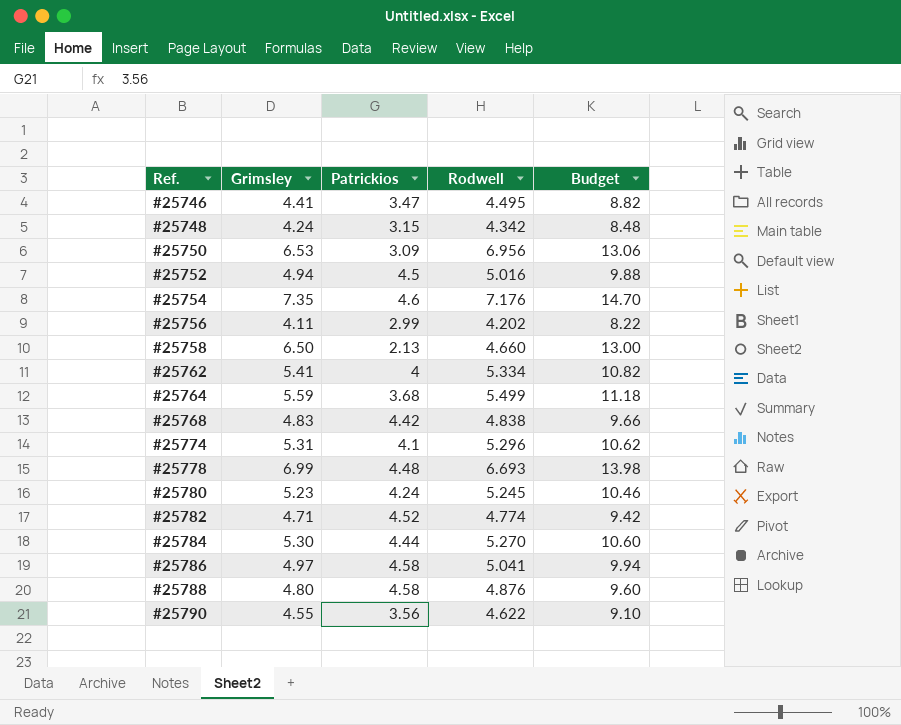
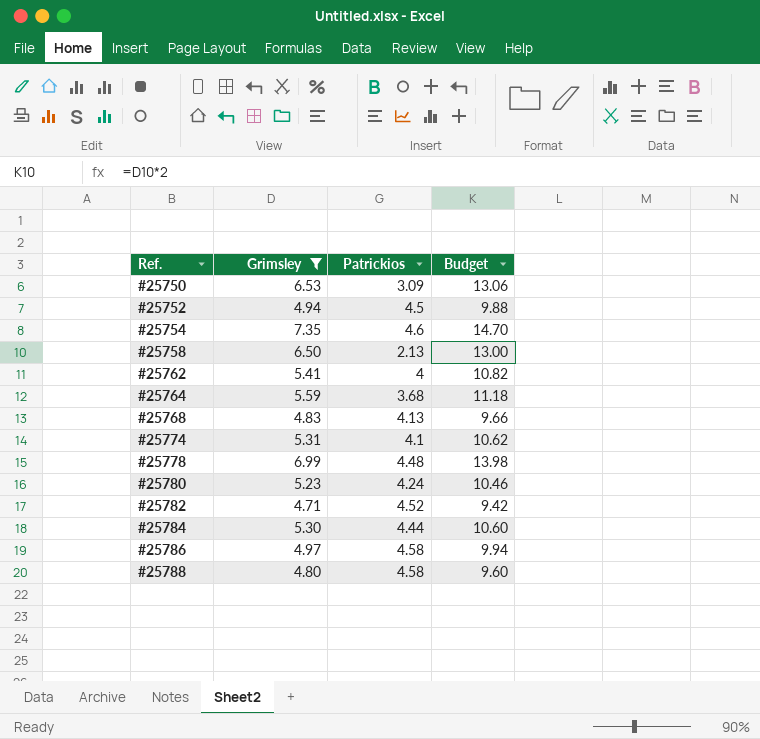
filter: none -> Grimsley >= 4.71
column Rodwell | position: 4 -> none
#25768 | Patrickios: 4.42 -> 4.13

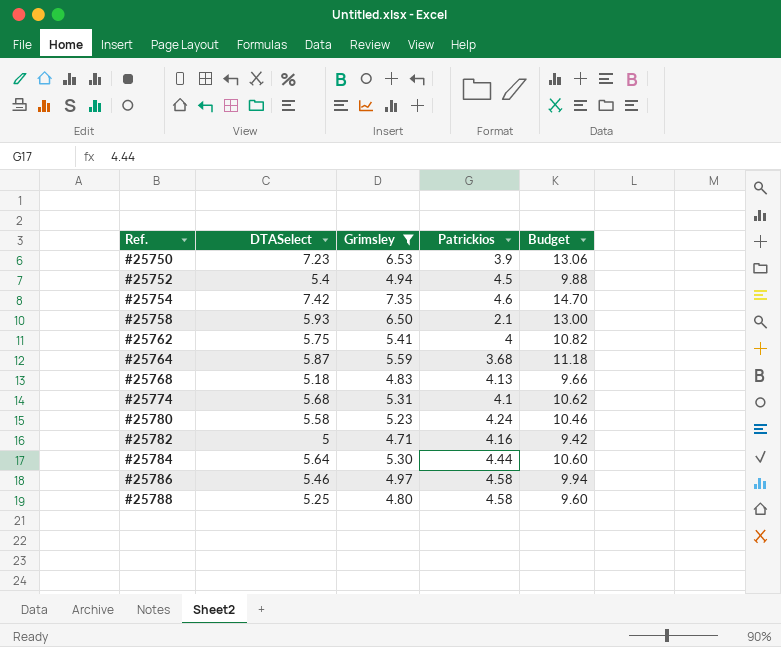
column DTASelect | position: none -> 2
row #25778: 6.99 | 4.48 | 13.98 -> none
#25750 | Patrickios: 3.09 -> 3.9
#25758 | Patrickios: 2.13 -> 2.1
#25782 | Patrickios: 4.52 -> 4.16

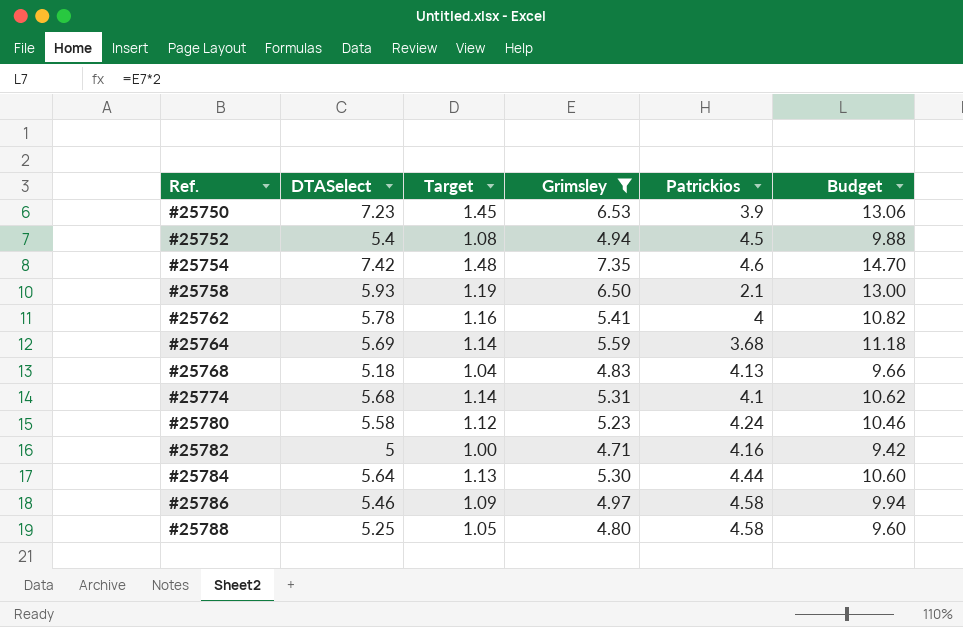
column Target | formula: none -> [DTASelect] * 0.2
#25762 | DTASelect: 5.75 -> 5.78
#25764 | DTASelect: 5.87 -> 5.69

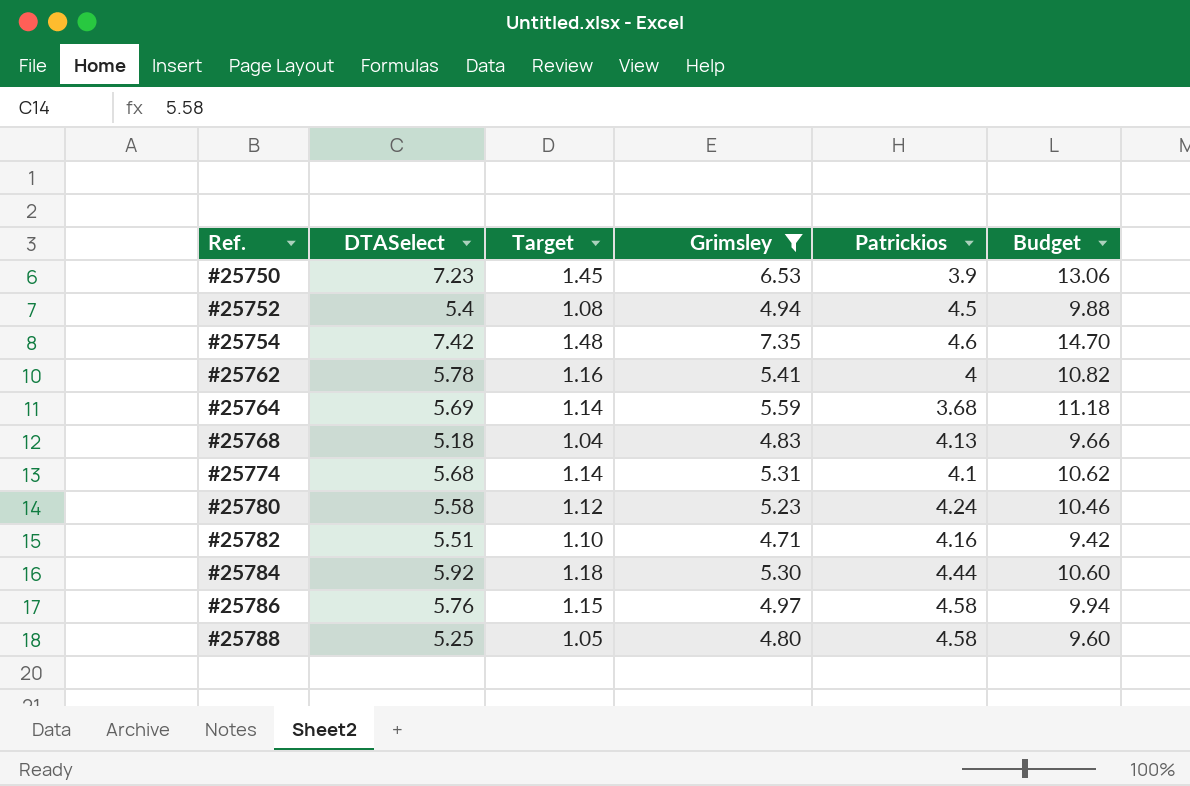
row #25758: 5.93 | 1.19 | 6.50 | 2.1 | 13.00 -> none
#25782 | DTASelect: 5 -> 5.51
#25782 | Target: 1.00 -> 1.10
#25784 | DTASelect: 5.64 -> 5.92
#25784 | Target: 1.13 -> 1.18
#25786 | DTASelect: 5.46 -> 5.76
#25786 | Target: 1.09 -> 1.15

